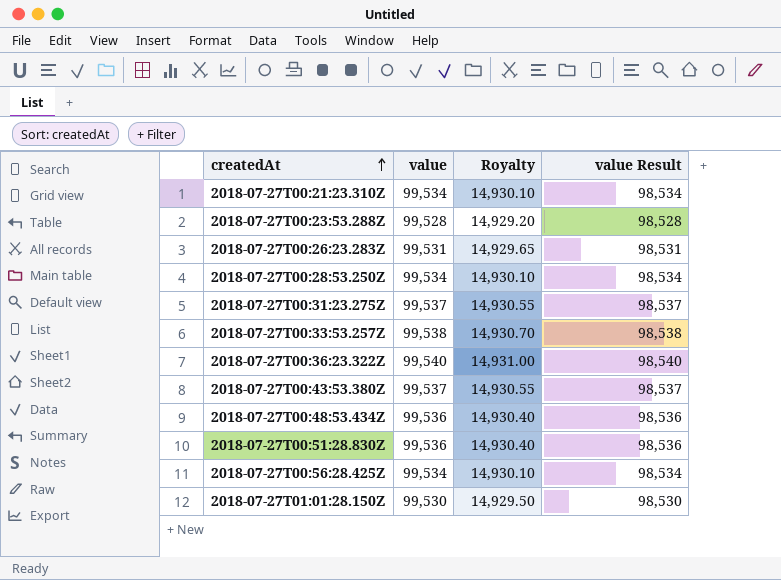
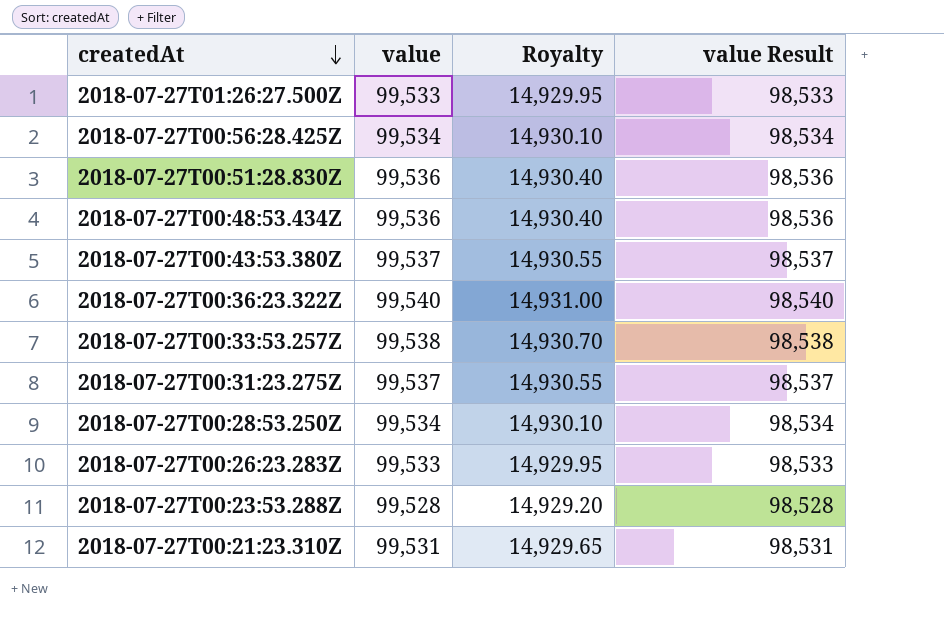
row order: createdAt ascending -> createdAt descending
row 2018-07-27T01:01:28.150Z: 99,530 | 14,929.50 | 98,530 -> none
row 2018-07-27T01:26:27.500Z: none -> 99,533 | 14,929.95 | 98,533
2018-07-27T00:26:23.283Z | value: 99,531 -> 99,533
2018-07-27T00:26:23.283Z | Royalty: 14,929.65 -> 14,929.95
2018-07-27T00:26:23.283Z | value Result: 98,531 -> 98,533
2018-07-27T00:21:23.310Z | value: 99,534 -> 99,531
2018-07-27T00:21:23.310Z | Royalty: 14,930.10 -> 14,929.65
2018-07-27T00:21:23.310Z | value Result: 98,534 -> 98,531

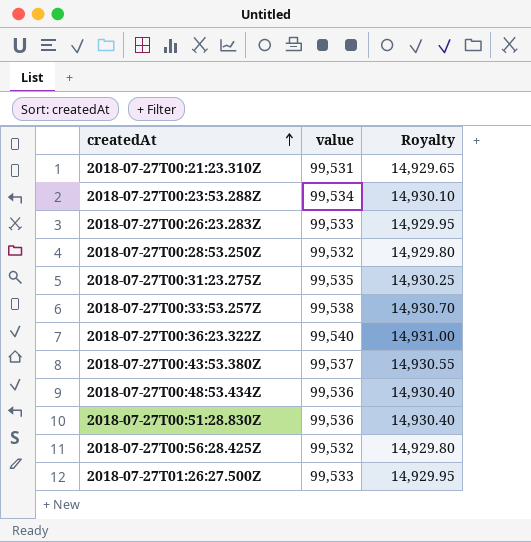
row order: createdAt descending -> createdAt ascending
column value Result | formula: [value] - 1000 -> none
2018-07-27T00:23:53.288Z | value: 99,528 -> 99,534
2018-07-27T00:23:53.288Z | Royalty: 14,929.20 -> 14,930.10
2018-07-27T00:28:53.250Z | value: 99,534 -> 99,532
2018-07-27T00:28:53.250Z | Royalty: 14,930.10 -> 14,929.80
2018-07-27T00:31:23.275Z | value: 99,537 -> 99,535
2018-07-27T00:31:23.275Z | Royalty: 14,930.55 -> 14,930.25
2018-07-27T00:56:28.425Z | value: 99,534 -> 99,532
2018-07-27T00:56:28.425Z | Royalty: 14,930.10 -> 14,929.80

